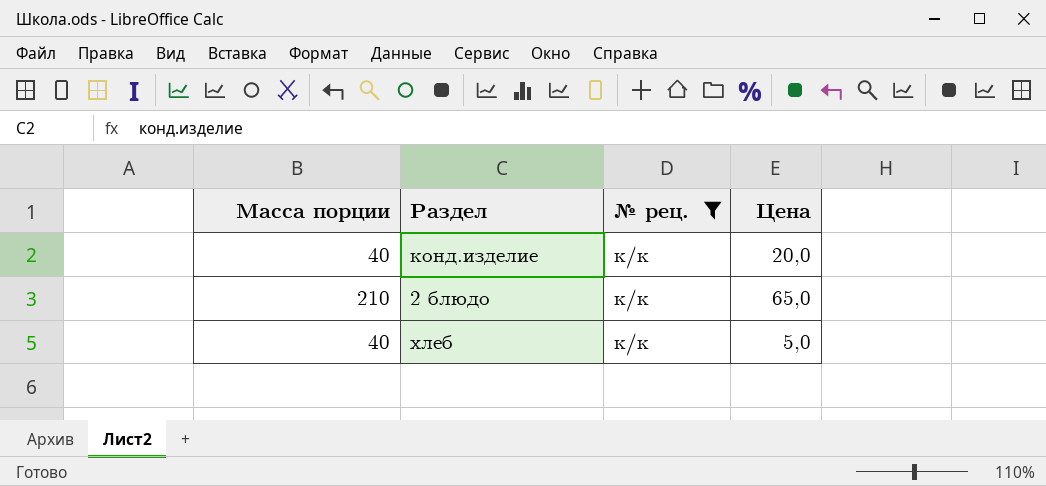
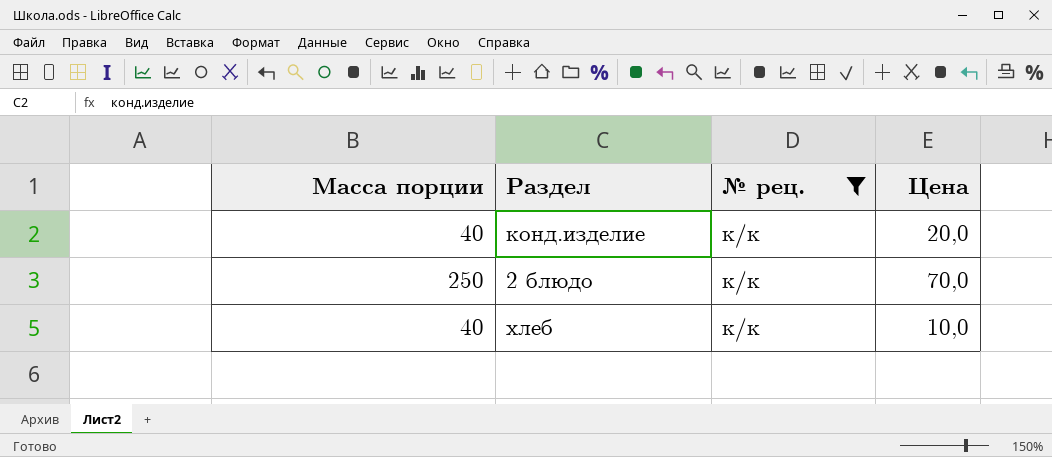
2 блюдо | Масса порции: 210 -> 250
2 блюдо | Цена: 65,0 -> 70,0
хлеб | Цена: 5,0 -> 10,0

